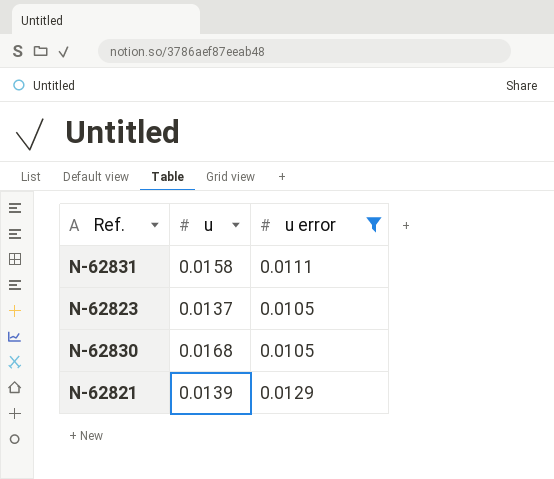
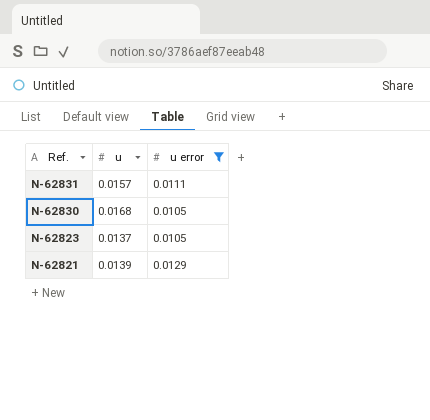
row order: none -> Ref. descending
N-62831 | u: 0.0158 -> 0.0157

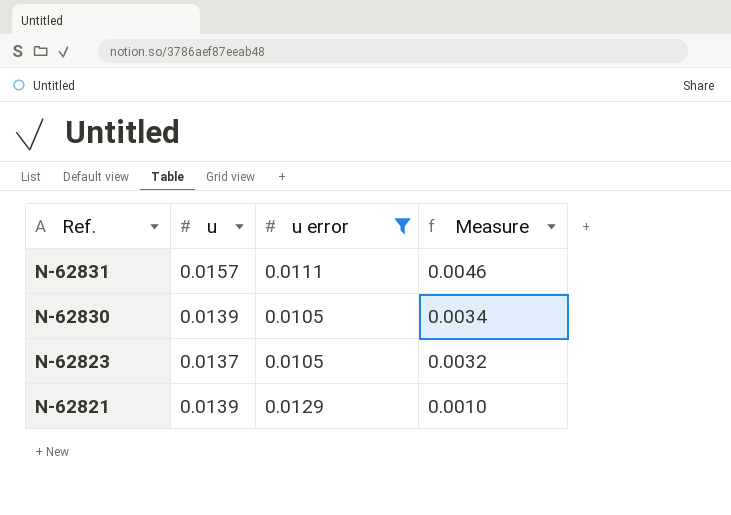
column Measure | formula: none -> [u] - [u error]
N-62830 | u: 0.0168 -> 0.0139

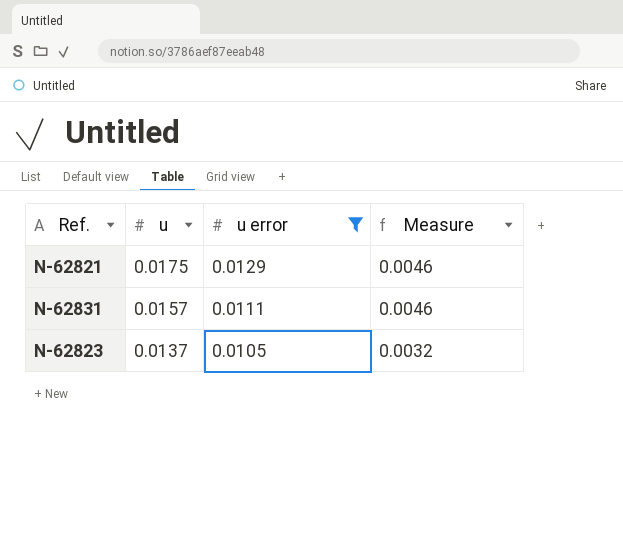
row order: Ref. descending -> u descending
row N-62830: 0.0139 | 0.0105 | 0.0034 -> none
N-62821 | u: 0.0139 -> 0.0175
N-62821 | Measure: 0.0010 -> 0.0046

